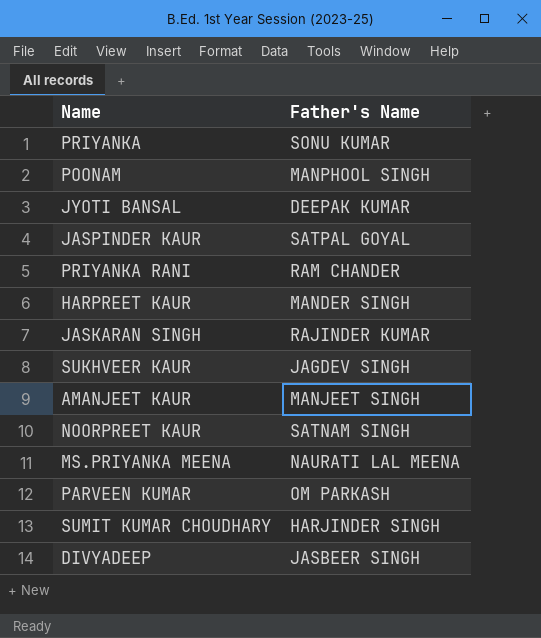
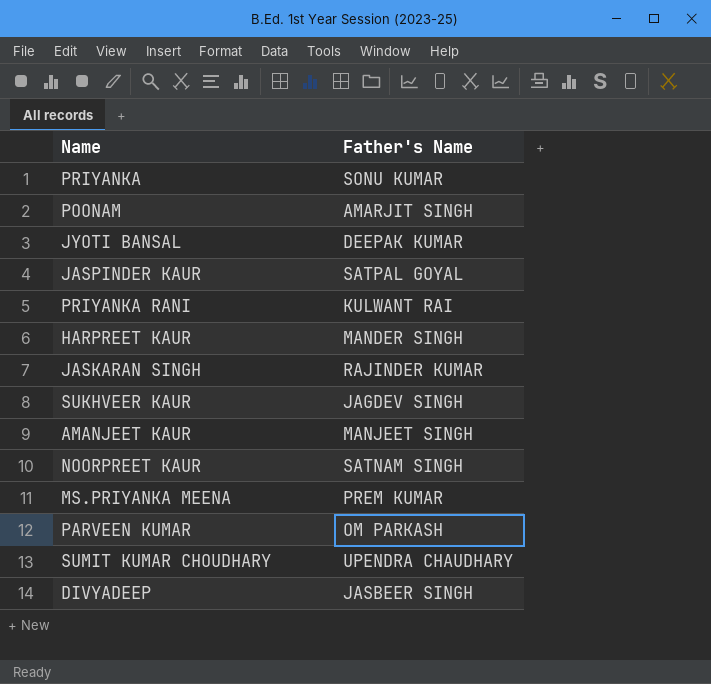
POONAM | Father's Name: MANPHOOL SINGH -> AMARJIT SINGH
PRIYANKA RANI | Father's Name: RAM CHANDER -> KULWANT RAI
MS.PRIYANKA MEENA | Father's Name: NAURATI LAL MEENA -> PREM KUMAR
SUMIT KUMAR CHOUDHARY | Father's Name: HARJINDER SINGH -> UPENDRA CHAUDHARY

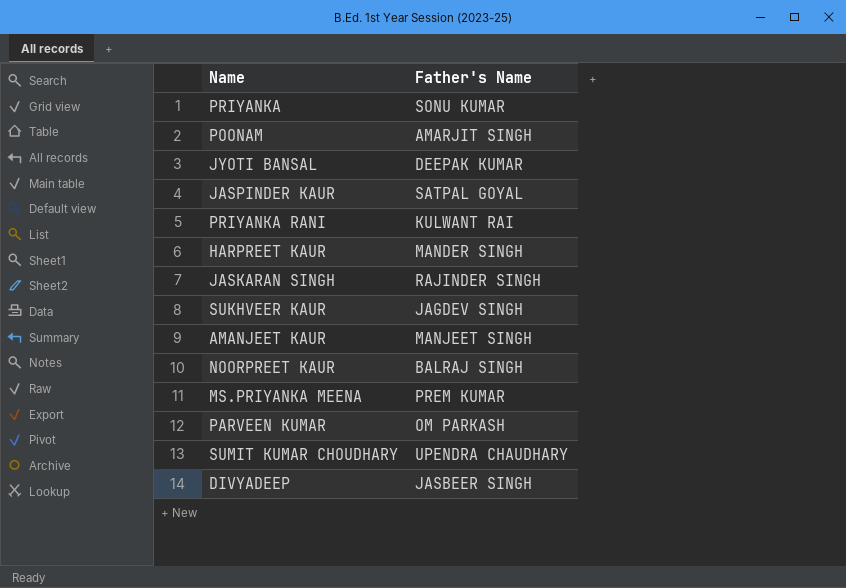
JASKARAN SINGH | Father's Name: RAJINDER KUMAR -> RAJINDER SINGH
NOORPREET KAUR | Father's Name: SATNAM SINGH -> BALRAJ SINGH

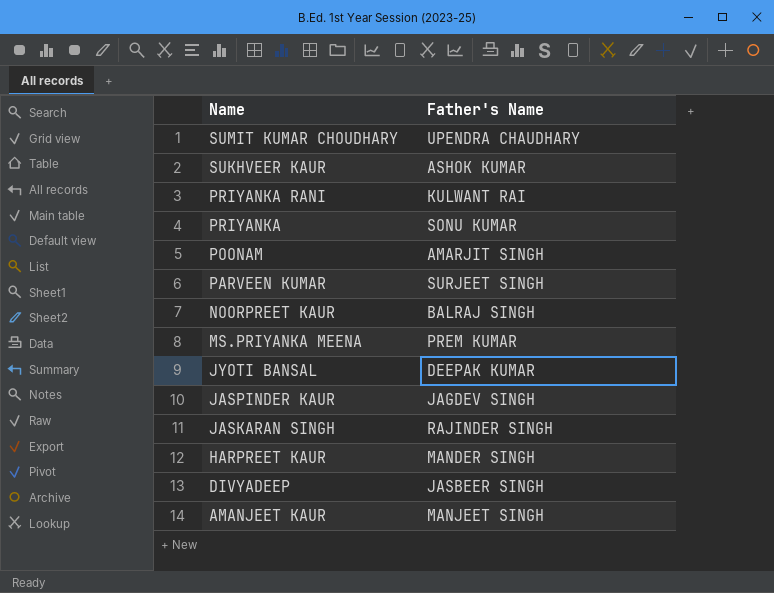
row order: none -> Name descending
SUKHVEER KAUR | Father's Name: JAGDEV SINGH -> ASHOK KUMAR
PARVEEN KUMAR | Father's Name: OM PARKASH -> SURJEET SINGH
JASPINDER KAUR | Father's Name: SATPAL GOYAL -> JAGDEV SINGH

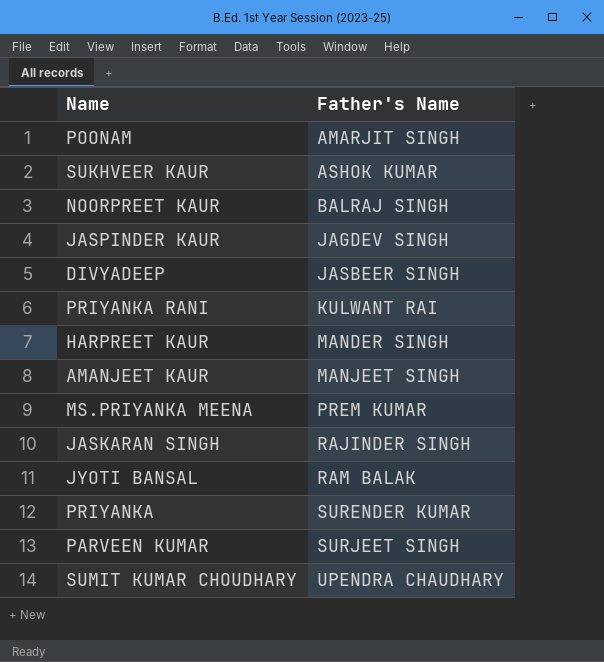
row order: Name descending -> Father's Name ascending
JYOTI BANSAL | Father's Name: DEEPAK KUMAR -> RAM BALAK
PRIYANKA | Father's Name: SONU KUMAR -> SURENDER KUMAR

